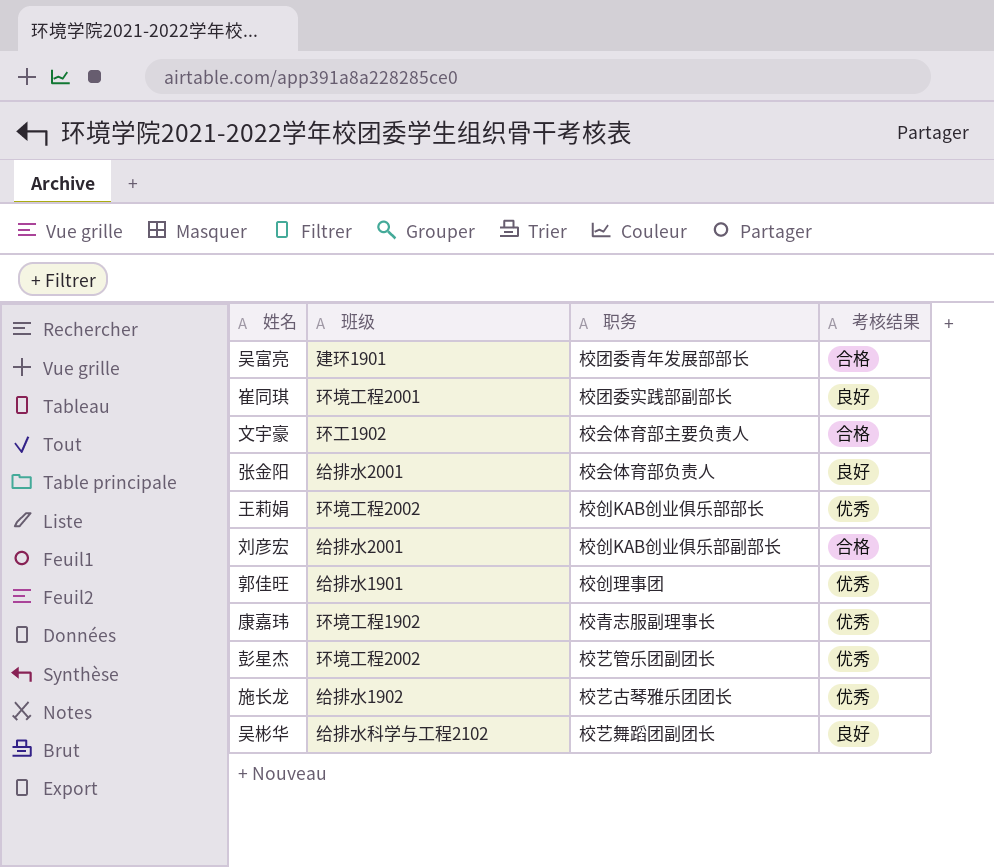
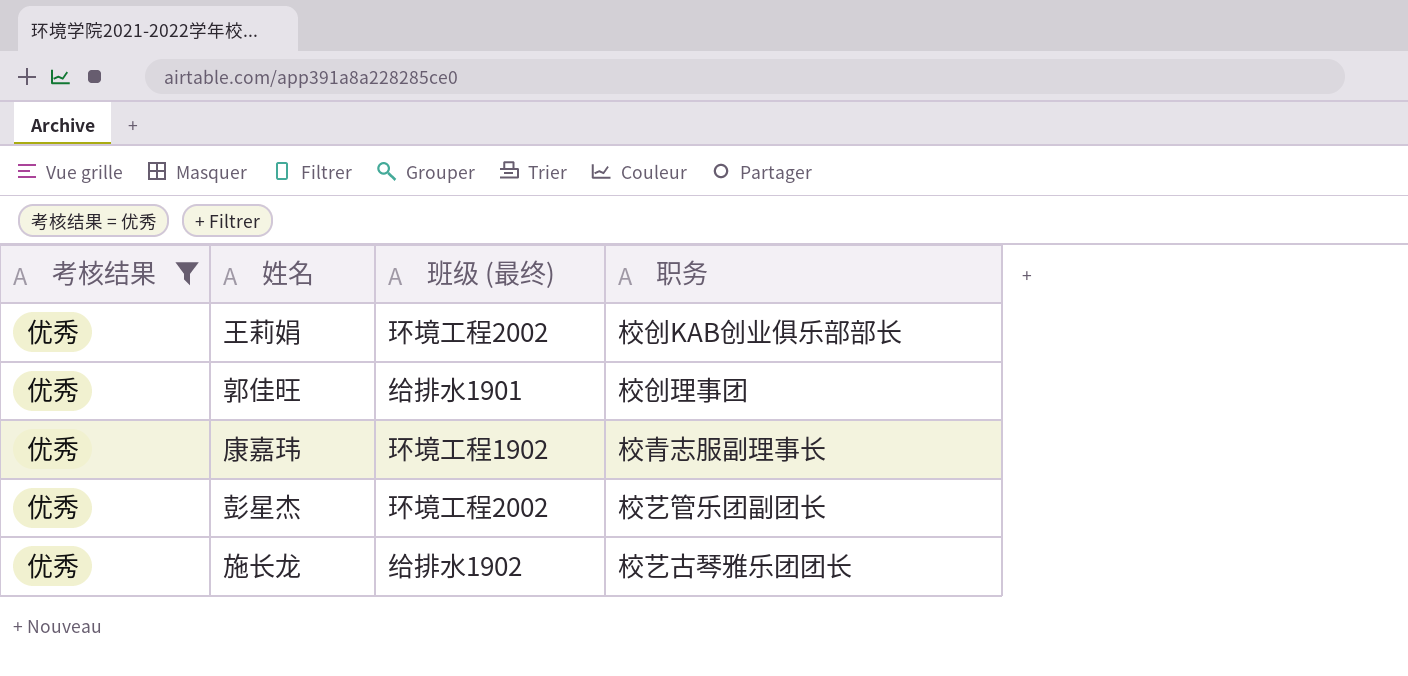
filter: none -> 考核结果 = 优秀
column 考核结果 | position: 4 -> 1
column name: 班级 -> 班级 (最终)

